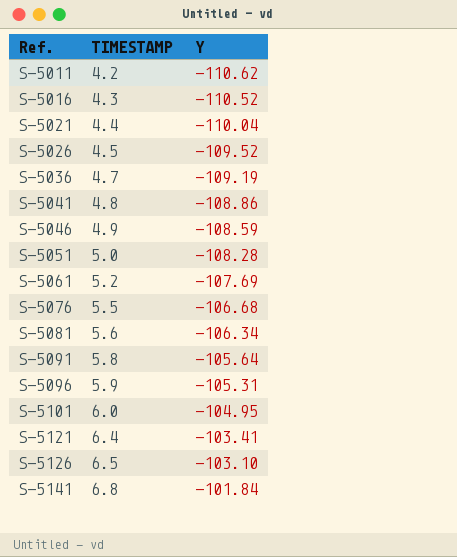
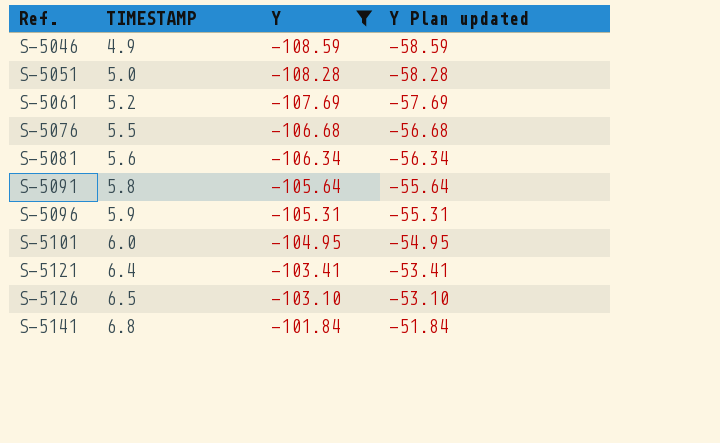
filter: none -> Y >= -108.59
column Y Plan updated | formula: none -> [Y] + 50

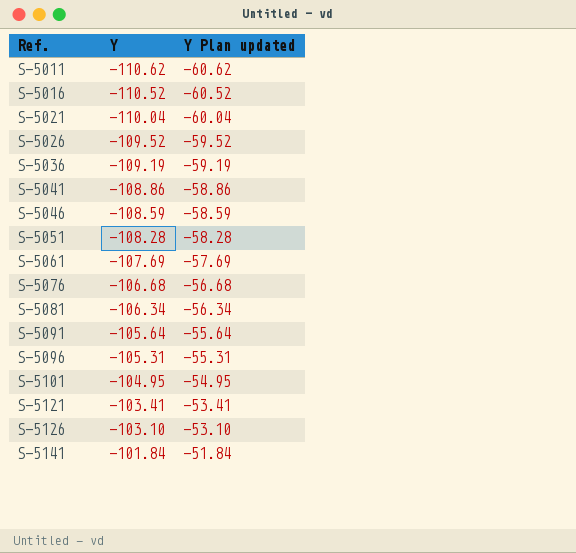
filter: Y >= -108.59 -> none
column TIMESTAMP | position: 2 -> none

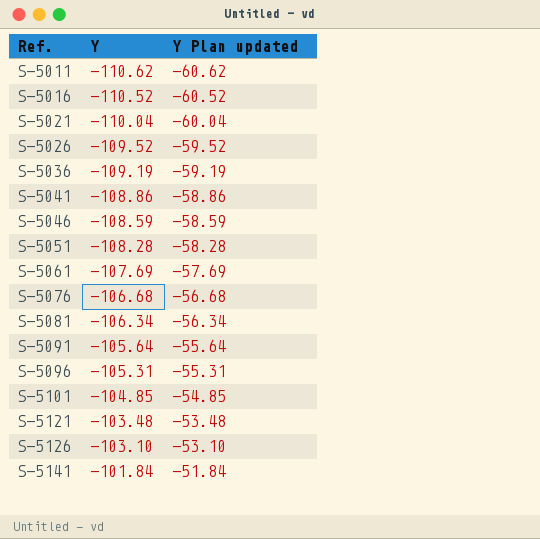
S-5101 | Y: -104.95 -> -104.85
S-5101 | Y Plan updated: -54.95 -> -54.85
S-5121 | Y: -103.41 -> -103.48
S-5121 | Y Plan updated: -53.41 -> -53.48

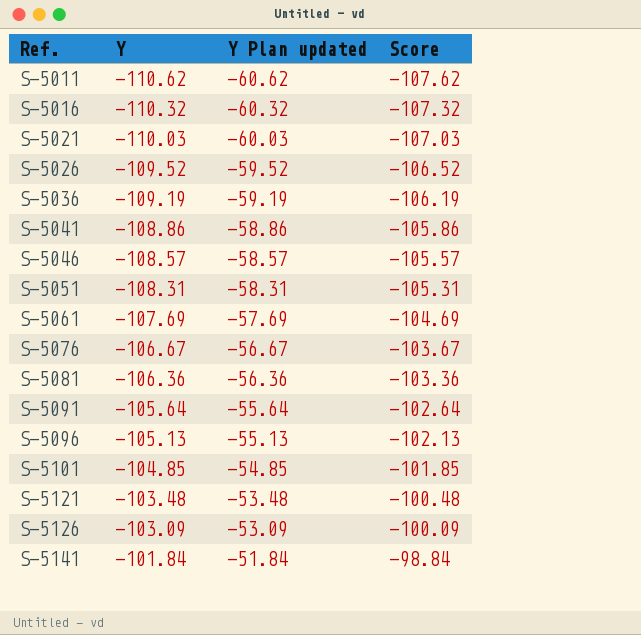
column Score | formula: none -> [Y] + 3
S-5016 | Y: -110.52 -> -110.32
S-5016 | Y Plan updated: -60.52 -> -60.32
S-5021 | Y: -110.04 -> -110.03
S-5021 | Y Plan updated: -60.04 -> -60.03
S-5046 | Y: -108.59 -> -108.57
S-5046 | Y Plan updated: -58.59 -> -58.57
S-5051 | Y: -108.28 -> -108.31
S-5051 | Y Plan updated: -58.28 -> -58.31
S-5076 | Y: -106.68 -> -106.67
S-5076 | Y Plan updated: -56.68 -> -56.67
S-5081 | Y: -106.34 -> -106.36
S-5081 | Y Plan updated: -56.34 -> -56.36
S-5096 | Y: -105.31 -> -105.13
S-5096 | Y Plan updated: -55.31 -> -55.13
S-5126 | Y: -103.10 -> -103.09
S-5126 | Y Plan updated: -53.10 -> -53.09

